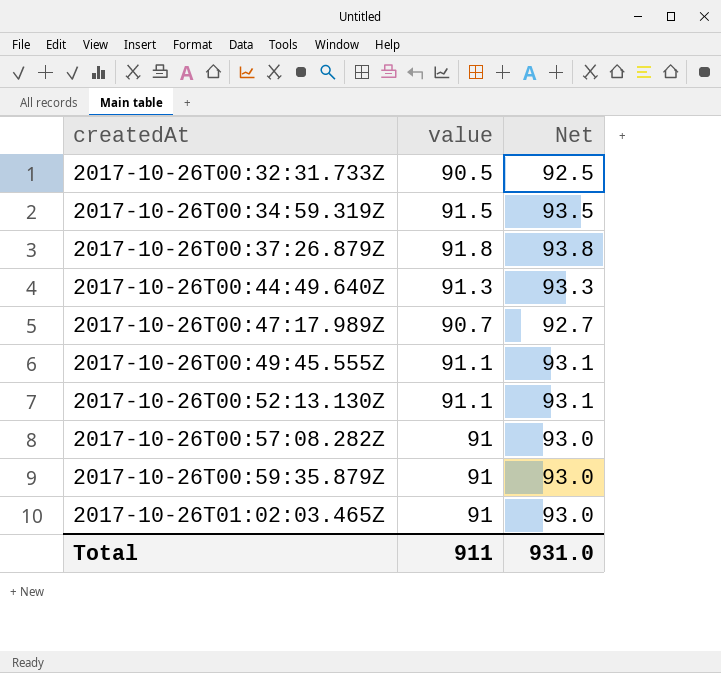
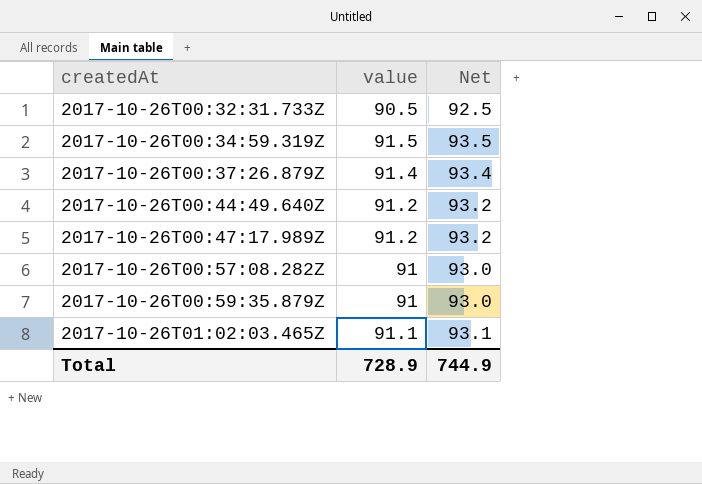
row 2017-10-26T00:49:45.555Z: 91.1 | 93.1 -> none
row 2017-10-26T00:52:13.130Z: 91.1 | 93.1 -> none
2017-10-26T00:37:26.879Z | value: 91.8 -> 91.4
2017-10-26T00:37:26.879Z | Net: 93.8 -> 93.4
2017-10-26T00:44:49.640Z | value: 91.3 -> 91.2
2017-10-26T00:44:49.640Z | Net: 93.3 -> 93.2
2017-10-26T00:47:17.989Z | value: 90.7 -> 91.2
2017-10-26T00:47:17.989Z | Net: 92.7 -> 93.2
2017-10-26T01:02:03.465Z | value: 91 -> 91.1
2017-10-26T01:02:03.465Z | Net: 93.0 -> 93.1
Total | value: 911 -> 728.9
Total | Net: 931.0 -> 744.9

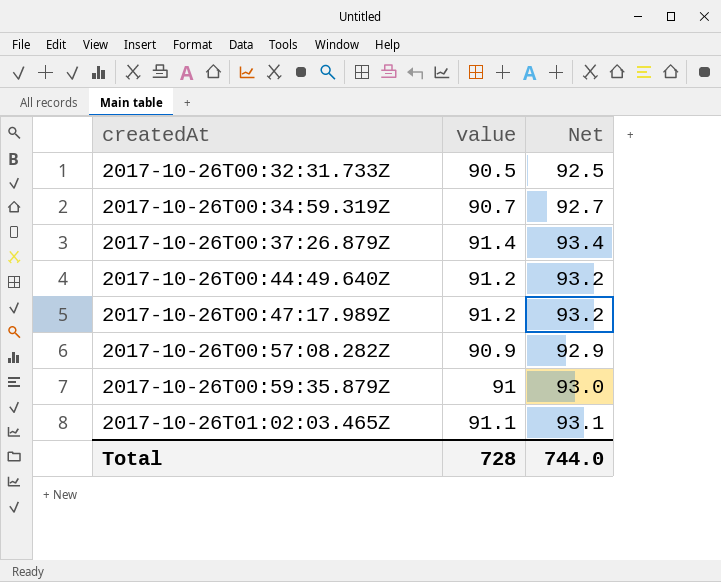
2017-10-26T00:34:59.319Z | value: 91.5 -> 90.7
2017-10-26T00:34:59.319Z | Net: 93.5 -> 92.7
2017-10-26T00:57:08.282Z | value: 91 -> 90.9
2017-10-26T00:57:08.282Z | Net: 93.0 -> 92.9
Total | value: 728.9 -> 728
Total | Net: 744.9 -> 744.0

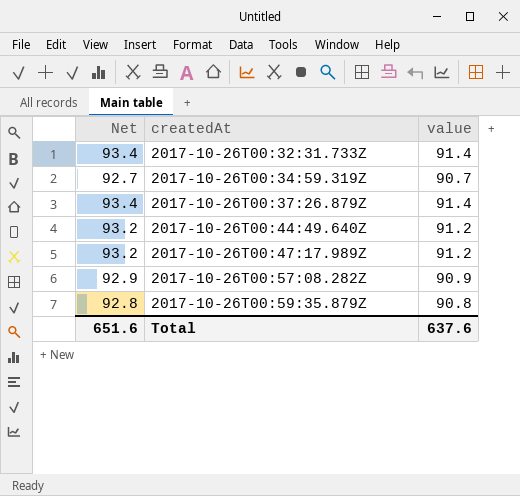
column Net | position: 3 -> 1
row 2017-10-26T01:02:03.465Z: 91.1 | 93.1 -> none
2017-10-26T00:32:31.733Z | Net: 92.5 -> 93.4
2017-10-26T00:32:31.733Z | value: 90.5 -> 91.4
2017-10-26T00:59:35.879Z | Net: 93.0 -> 92.8
2017-10-26T00:59:35.879Z | value: 91 -> 90.8
Total | Net: 744.0 -> 651.6
Total | value: 728 -> 637.6

